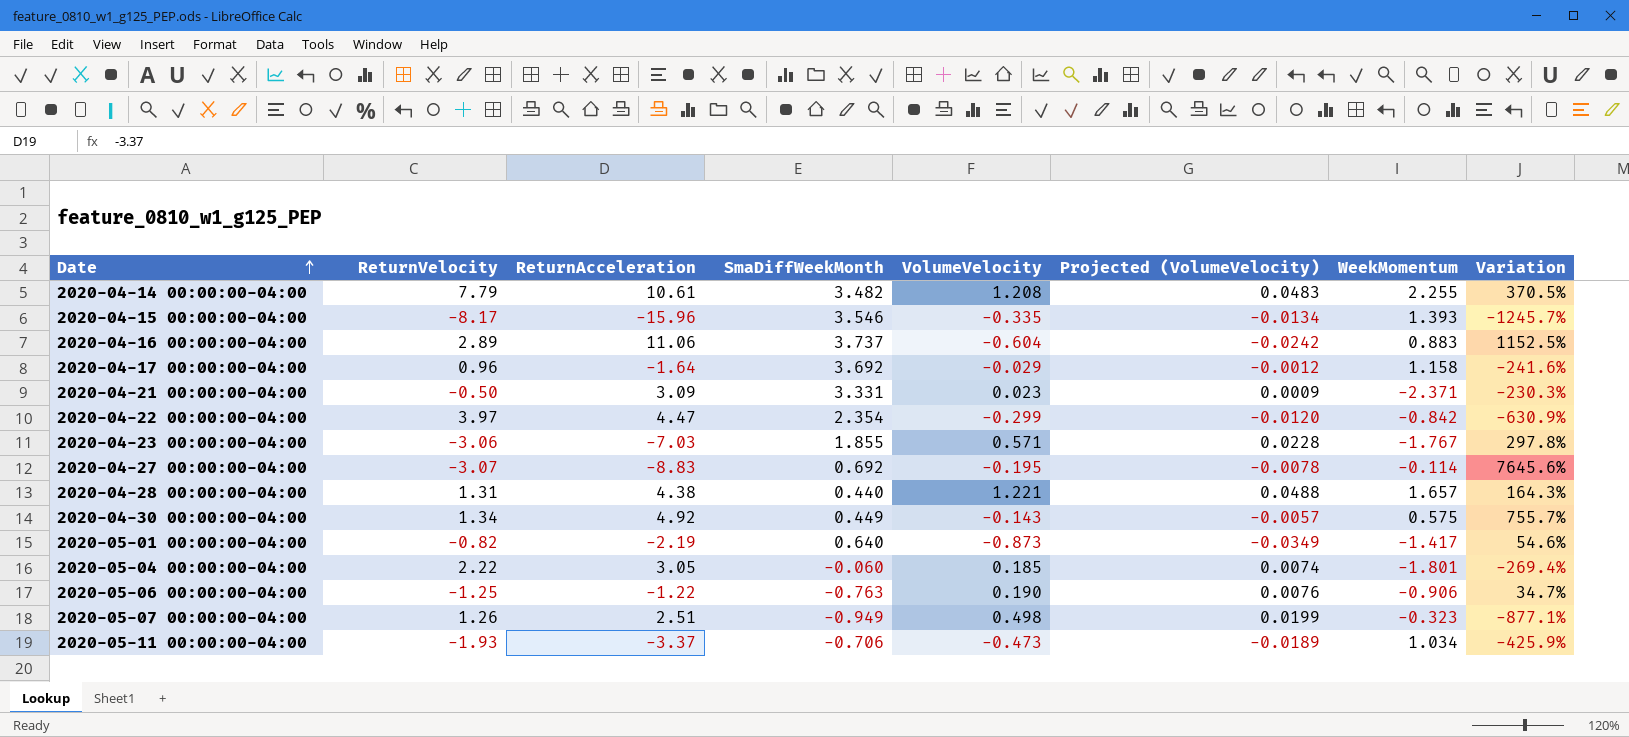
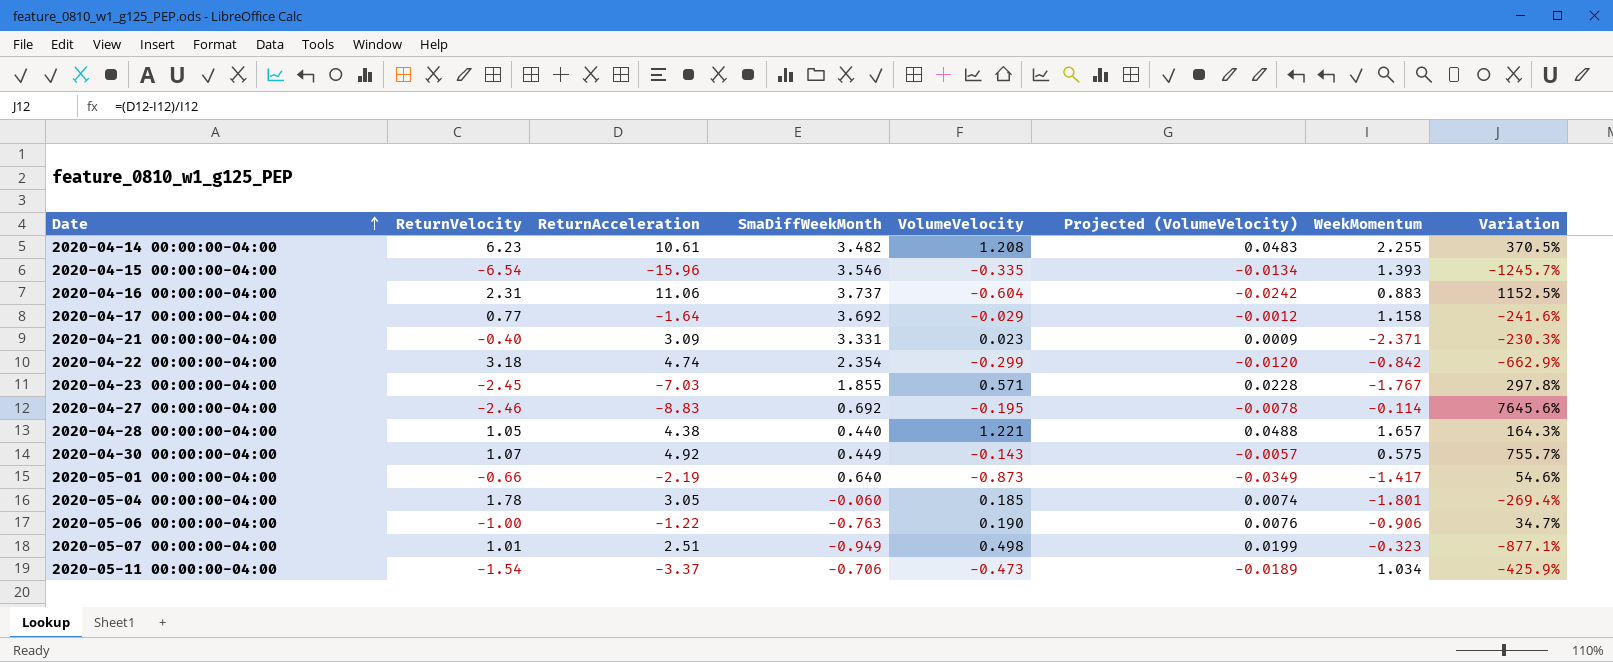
2020-04-14 00:00:00-04:00 | ReturnVelocity: 7.79 -> 6.23
2020-04-15 00:00:00-04:00 | ReturnVelocity: -8.17 -> -6.54
2020-04-16 00:00:00-04:00 | ReturnVelocity: 2.89 -> 2.31
2020-04-17 00:00:00-04:00 | ReturnVelocity: 0.96 -> 0.77
2020-04-21 00:00:00-04:00 | ReturnVelocity: -0.50 -> -0.40
2020-04-22 00:00:00-04:00 | ReturnVelocity: 3.97 -> 3.18
2020-04-22 00:00:00-04:00 | ReturnAcceleration: 4.47 -> 4.74
2020-04-22 00:00:00-04:00 | Variation: -630.9% -> -662.9%
2020-04-23 00:00:00-04:00 | ReturnVelocity: -3.06 -> -2.45
2020-04-27 00:00:00-04:00 | ReturnVelocity: -3.07 -> -2.46
2020-04-28 00:00:00-04:00 | ReturnVelocity: 1.31 -> 1.05
2020-04-30 00:00:00-04:00 | ReturnVelocity: 1.34 -> 1.07
2020-05-01 00:00:00-04:00 | ReturnVelocity: -0.82 -> -0.66
2020-05-04 00:00:00-04:00 | ReturnVelocity: 2.22 -> 1.78
2020-05-06 00:00:00-04:00 | ReturnVelocity: -1.25 -> -1.00
2020-05-07 00:00:00-04:00 | ReturnVelocity: 1.26 -> 1.01
2020-05-11 00:00:00-04:00 | ReturnVelocity: -1.93 -> -1.54

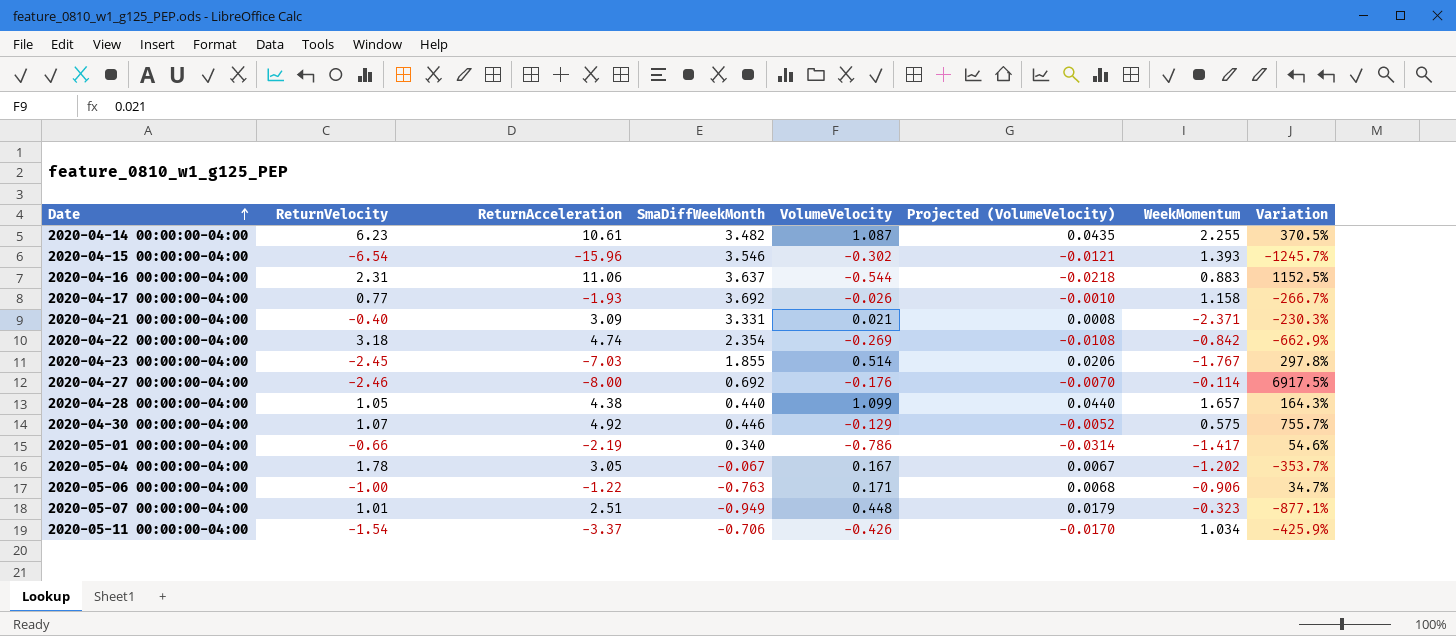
2020-04-14 00:00:00-04:00 | VolumeVelocity: 1.208 -> 1.087
2020-04-14 00:00:00-04:00 | Projected (VolumeVelocity): 0.0483 -> 0.0435
2020-04-15 00:00:00-04:00 | VolumeVelocity: -0.335 -> -0.302
2020-04-15 00:00:00-04:00 | Projected (VolumeVelocity): -0.0134 -> -0.0121
2020-04-16 00:00:00-04:00 | SmaDiffWeekMonth: 3.737 -> 3.637
2020-04-16 00:00:00-04:00 | VolumeVelocity: -0.604 -> -0.544
2020-04-16 00:00:00-04:00 | Projected (VolumeVelocity): -0.0242 -> -0.0218
2020-04-17 00:00:00-04:00 | ReturnAcceleration: -1.64 -> -1.93
2020-04-17 00:00:00-04:00 | VolumeVelocity: -0.029 -> -0.026
2020-04-17 00:00:00-04:00 | Projected (VolumeVelocity): -0.0012 -> -0.0010
2020-04-17 00:00:00-04:00 | Variation: -241.6% -> -266.7%
2020-04-21 00:00:00-04:00 | VolumeVelocity: 0.023 -> 0.021
2020-04-21 00:00:00-04:00 | Projected (VolumeVelocity): 0.0009 -> 0.0008
2020-04-22 00:00:00-04:00 | VolumeVelocity: -0.299 -> -0.269
2020-04-22 00:00:00-04:00 | Projected (VolumeVelocity): -0.0120 -> -0.0108
2020-04-23 00:00:00-04:00 | VolumeVelocity: 0.571 -> 0.514
2020-04-23 00:00:00-04:00 | Projected (VolumeVelocity): 0.0228 -> 0.0206
2020-04-27 00:00:00-04:00 | ReturnAcceleration: -8.83 -> -8.00
2020-04-27 00:00:00-04:00 | VolumeVelocity: -0.195 -> -0.176
2020-04-27 00:00:00-04:00 | Projected (VolumeVelocity): -0.0078 -> -0.0070
2020-04-27 00:00:00-04:00 | Variation: 7645.6% -> 6917.5%
2020-04-28 00:00:00-04:00 | VolumeVelocity: 1.221 -> 1.099
2020-04-28 00:00:00-04:00 | Projected (VolumeVelocity): 0.0488 -> 0.0440
2020-04-30 00:00:00-04:00 | SmaDiffWeekMonth: 0.449 -> 0.446
2020-04-30 00:00:00-04:00 | VolumeVelocity: -0.143 -> -0.129
2020-04-30 00:00:00-04:00 | Projected (VolumeVelocity): -0.0057 -> -0.0052
2020-05-01 00:00:00-04:00 | SmaDiffWeekMonth: 0.640 -> 0.340
2020-05-01 00:00:00-04:00 | VolumeVelocity: -0.873 -> -0.786
2020-05-01 00:00:00-04:00 | Projected (VolumeVelocity): -0.0349 -> -0.0314
2020-05-04 00:00:00-04:00 | SmaDiffWeekMonth: -0.060 -> -0.067
2020-05-04 00:00:00-04:00 | VolumeVelocity: 0.185 -> 0.167
2020-05-04 00:00:00-04:00 | Projected (VolumeVelocity): 0.0074 -> 0.0067
2020-05-04 00:00:00-04:00 | WeekMomentum: -1.801 -> -1.202
2020-05-04 00:00:00-04:00 | Variation: -269.4% -> -353.7%
2020-05-06 00:00:00-04:00 | VolumeVelocity: 0.190 -> 0.171
2020-05-06 00:00:00-04:00 | Projected (VolumeVelocity): 0.0076 -> 0.0068
2020-05-07 00:00:00-04:00 | VolumeVelocity: 0.498 -> 0.448
2020-05-07 00:00:00-04:00 | Projected (VolumeVelocity): 0.0199 -> 0.0179
2020-05-11 00:00:00-04:00 | VolumeVelocity: -0.473 -> -0.426
2020-05-11 00:00:00-04:00 | Projected (VolumeVelocity): -0.0189 -> -0.0170

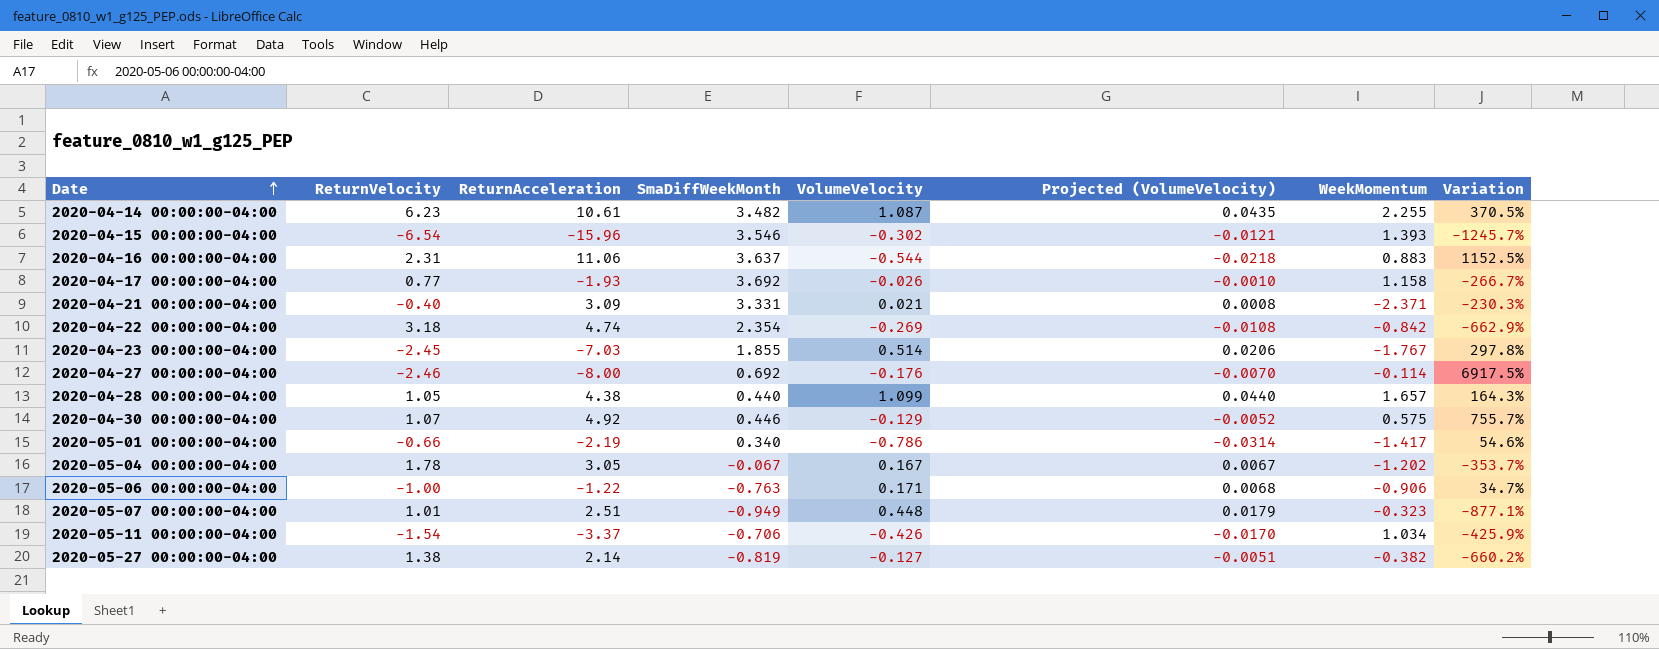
row 2020-05-27 00:00:00-04:00: none -> 1.38 | 2.14 | -0.819 | -0.127 | -0.0051 | -0.382 | -660.2%

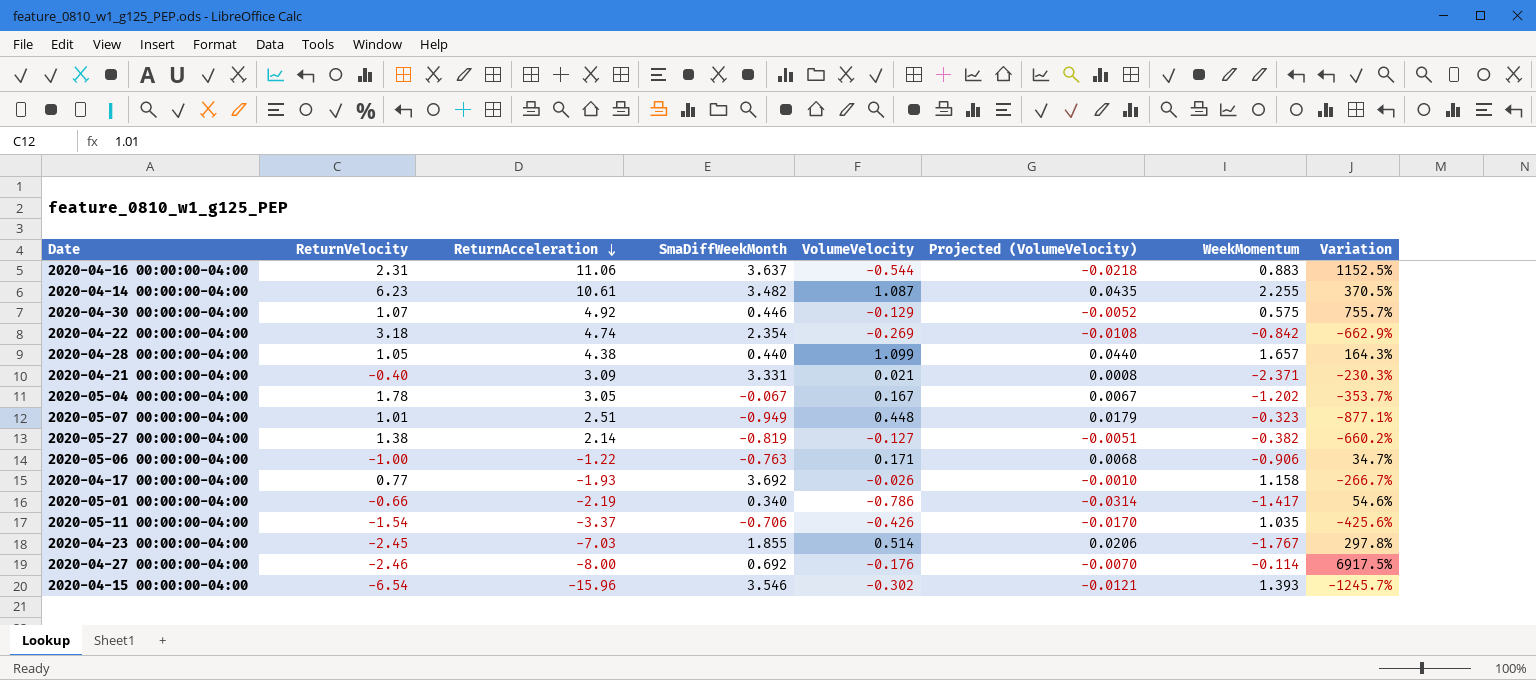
row order: Date ascending -> ReturnAcceleration descending
2020-05-11 00:00:00-04:00 | WeekMomentum: 1.034 -> 1.035
2020-05-11 00:00:00-04:00 | Variation: -425.9% -> -425.6%

